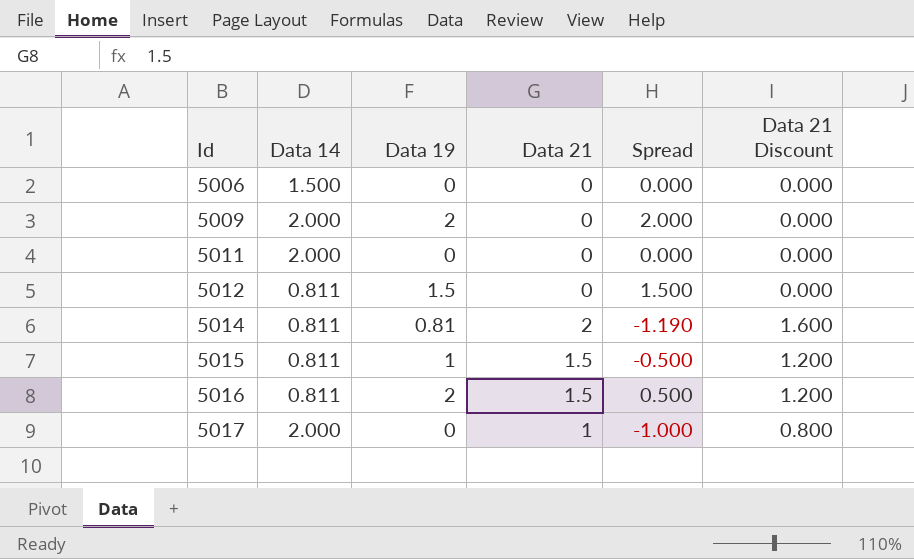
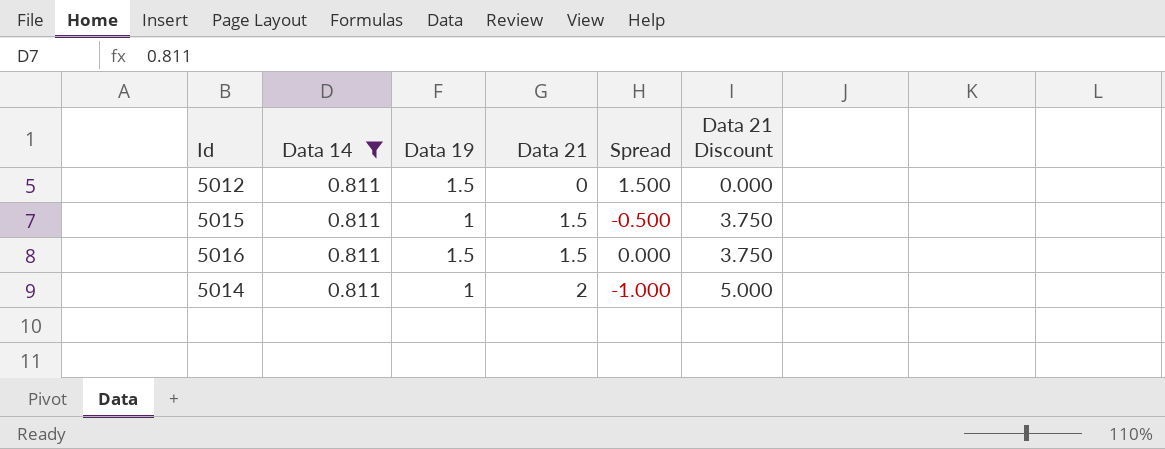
filter: none -> Data 14 = 0.811
row order: Id ascending -> Data 21 ascending
column Data 21 Discount | formula: [Data 21] * 0.8 -> [Data 21] * 2.5
5016 | Data 19: 2 -> 1.5
5016 | Spread: 0.500 -> 0.000
5014 | Data 19: 0.81 -> 1
5014 | Spread: -1.190 -> -1.000

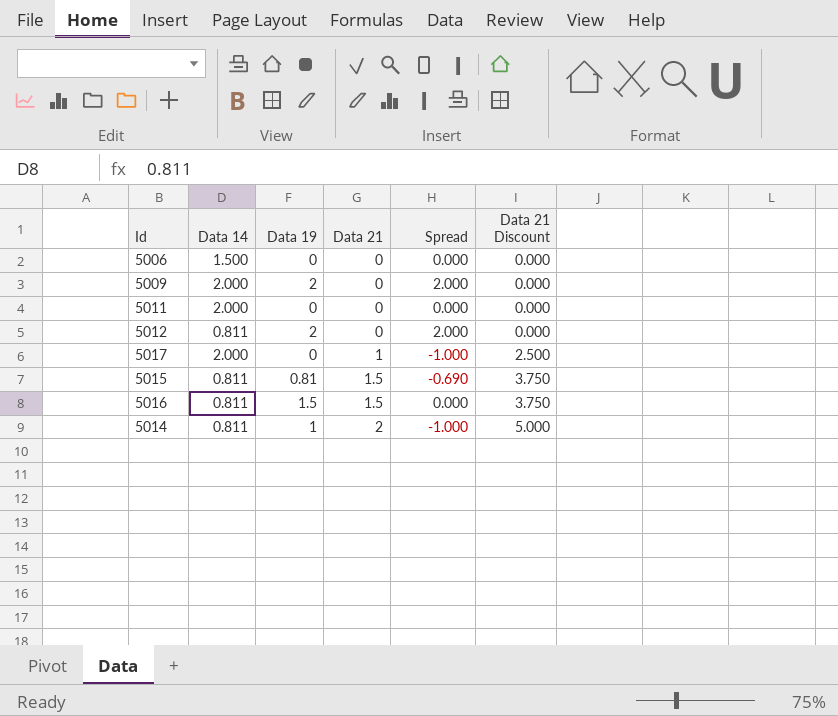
filter: Data 14 = 0.811 -> none
5012 | Data 19: 1.5 -> 2
5012 | Spread: 1.500 -> 2.000
5015 | Data 19: 1 -> 0.81
5015 | Spread: -0.500 -> -0.690

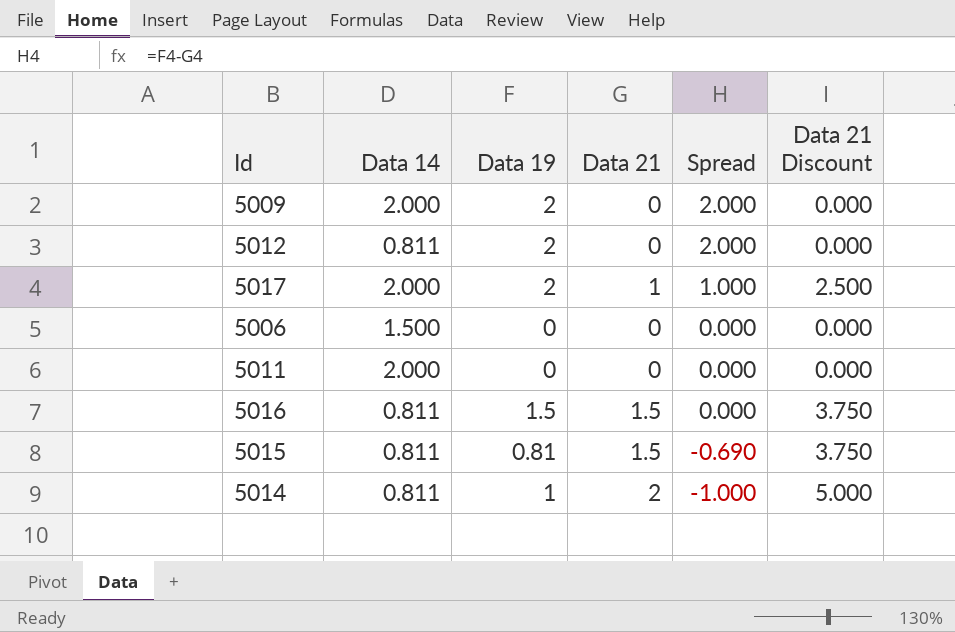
row order: Data 21 ascending -> Spread descending
5017 | Data 19: 0 -> 2
5017 | Spread: -1.000 -> 1.000

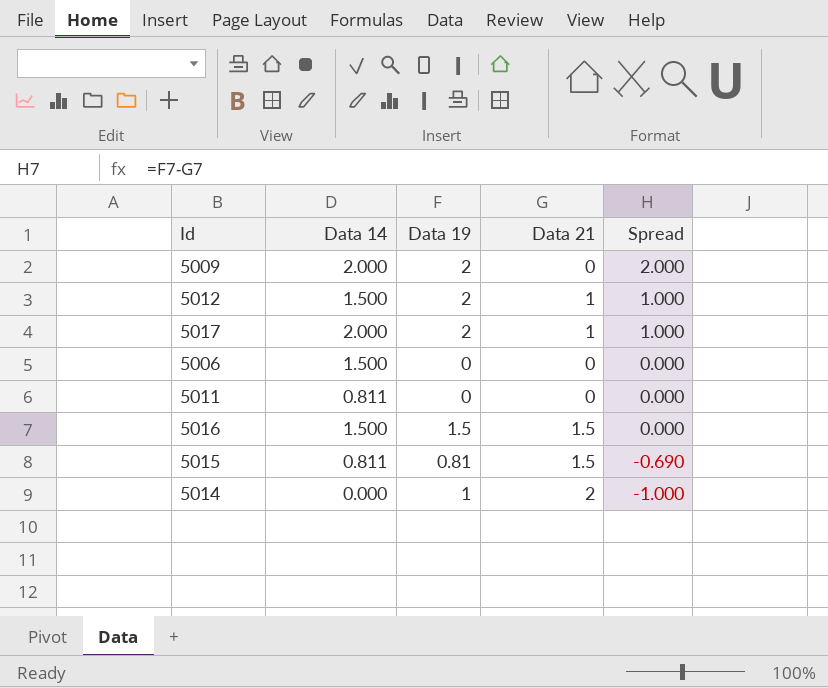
column Data 21 Discount | formula: [Data 21] * 2.5 -> none
5012 | Data 14: 0.811 -> 1.500
5012 | Data 21: 0 -> 1
5012 | Spread: 2.000 -> 1.000
5011 | Data 14: 2.000 -> 0.811
5016 | Data 14: 0.811 -> 1.500
5014 | Data 14: 0.811 -> 0.000

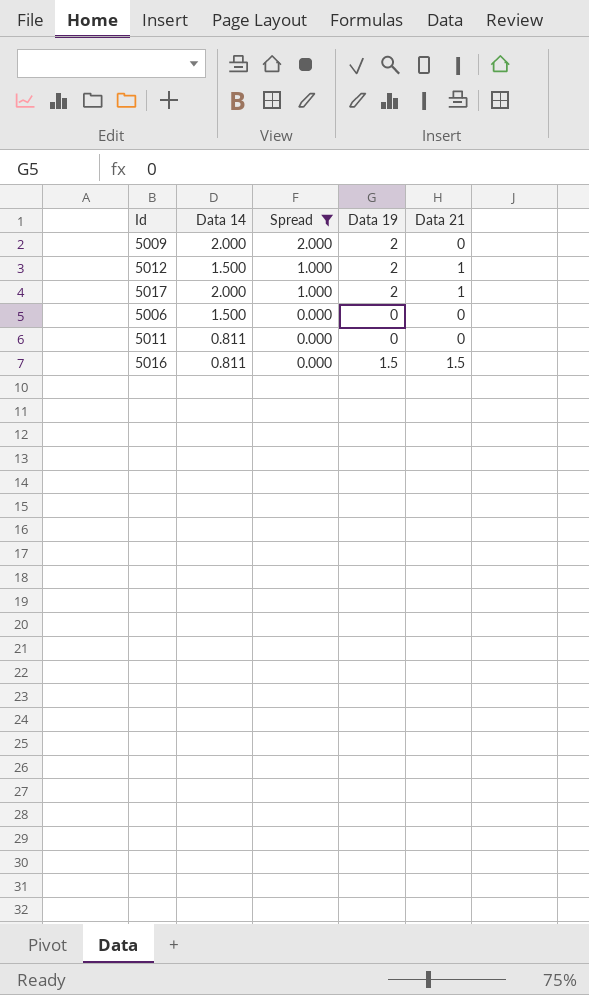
filter: none -> Spread >= 0.000
column Spread | position: 5 -> 3
5016 | Data 14: 1.500 -> 0.811

